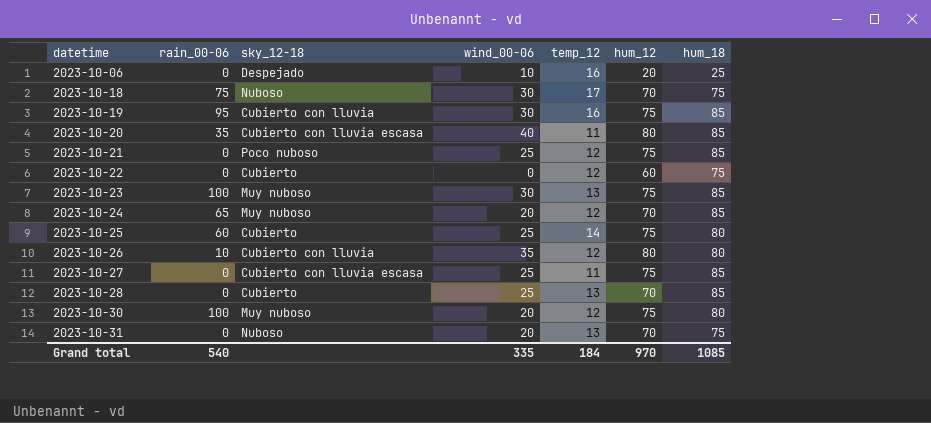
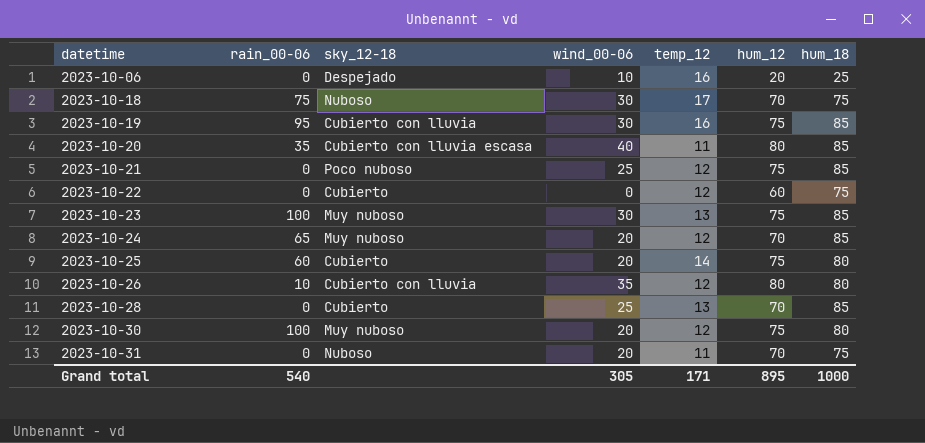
row 2023-10-27: 0 | Cubierto con lluvia escasa | 25 | 11 | 75 | 85 -> none
2023-10-25 | wind_00-06: 25 -> 20
2023-10-31 | temp_12: 13 -> 11
Grand total | wind_00-06: 335 -> 305
Grand total | temp_12: 184 -> 171
Grand total | hum_12: 970 -> 895
Grand total | hum_18: 1085 -> 1000

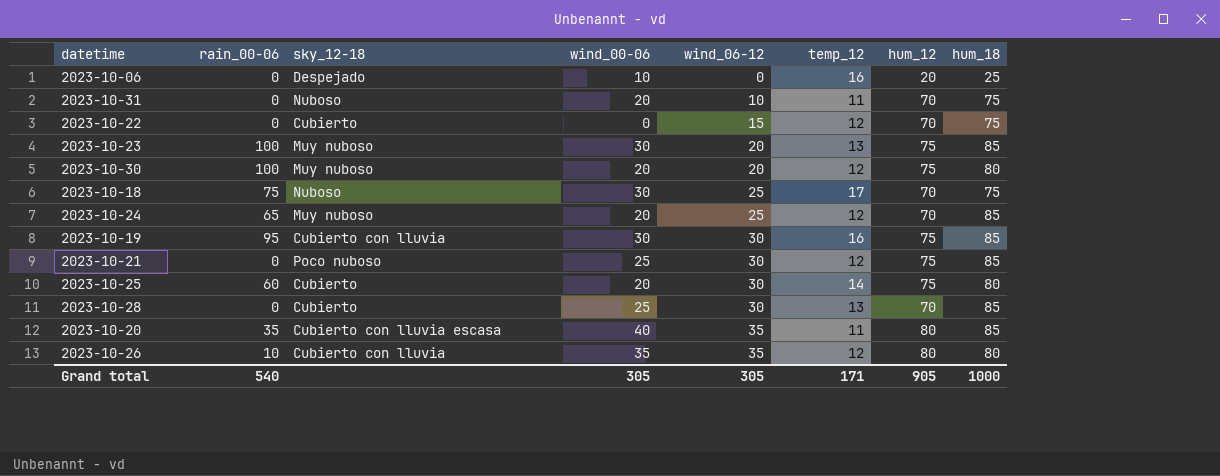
row order: datetime ascending -> wind_06-12 ascending
column wind_06-12 | position: none -> 5
2023-10-22 | hum_12: 60 -> 70
Grand total | hum_12: 895 -> 905

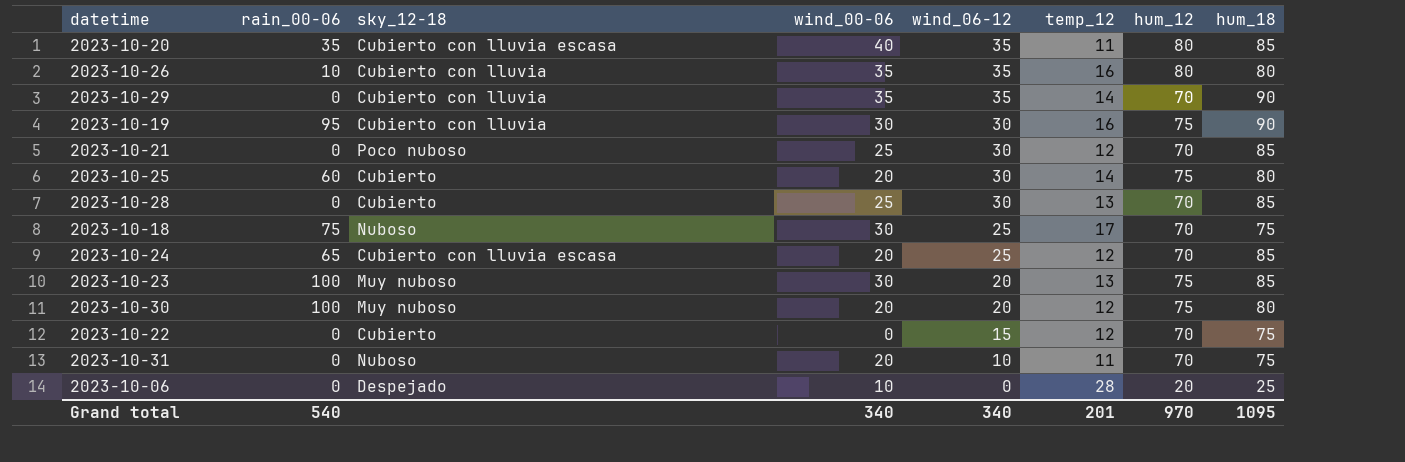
row order: wind_06-12 ascending -> wind_06-12 descending
2023-10-26 | temp_12: 12 -> 16
row 2023-10-29: none -> 0 | Cubierto con lluvia | 35 | 35 | 14 | 70 | 90
2023-10-19 | hum_18: 85 -> 90
2023-10-21 | hum_12: 75 -> 70
2023-10-24 | sky_12-18: Muy nuboso -> Cubierto con lluvia escasa
2023-10-06 | temp_12: 16 -> 28
Grand total | wind_00-06: 305 -> 340
Grand total | wind_06-12: 305 -> 340
Grand total | temp_12: 171 -> 201
Grand total | hum_12: 905 -> 970
Grand total | hum_18: 1000 -> 1095

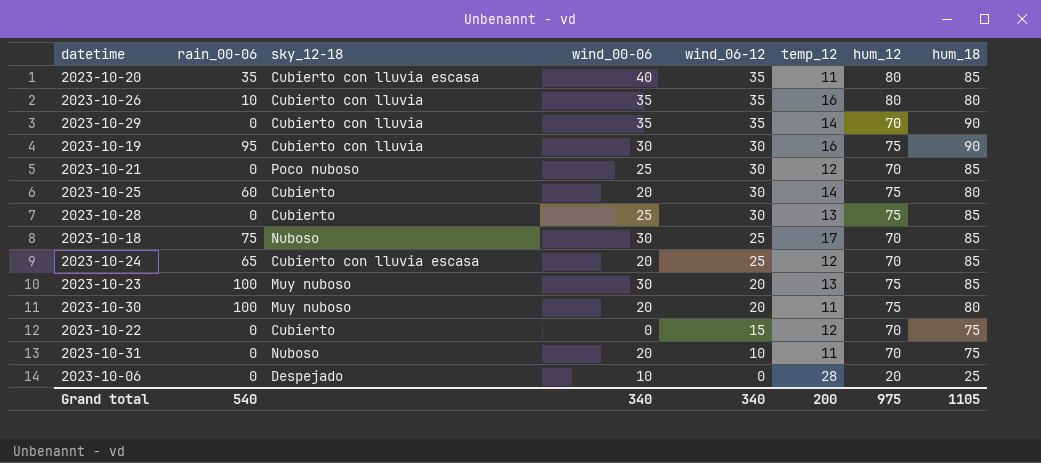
2023-10-28 | hum_12: 70 -> 75
2023-10-18 | hum_18: 75 -> 85
2023-10-30 | temp_12: 12 -> 11
Grand total | temp_12: 201 -> 200
Grand total | hum_12: 970 -> 975
Grand total | hum_18: 1095 -> 1105

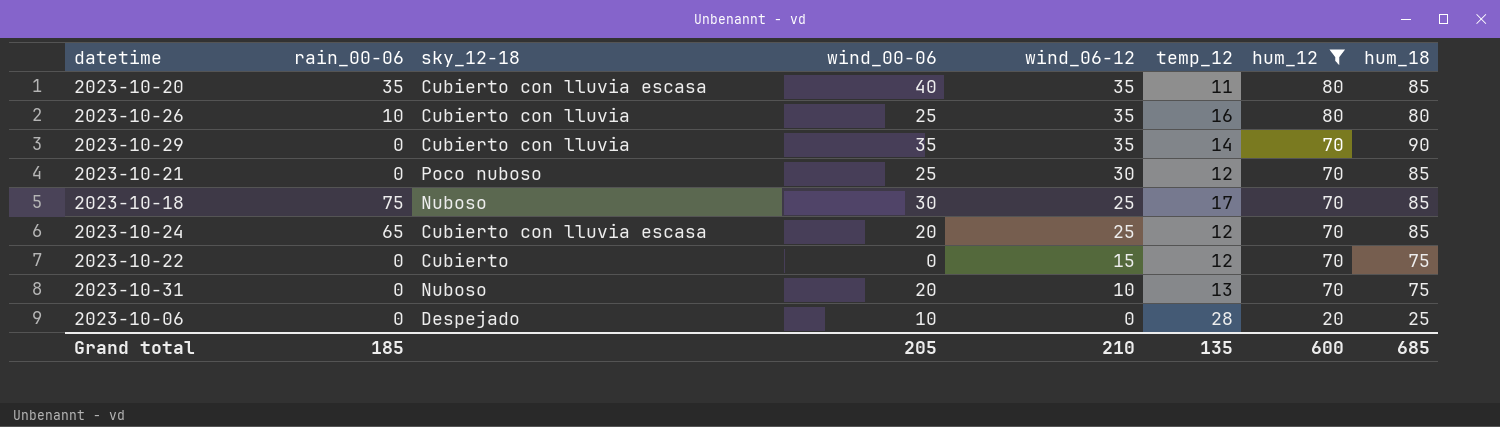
filter: none -> hum_12 != 75
2023-10-26 | wind_00-06: 35 -> 25
2023-10-31 | temp_12: 11 -> 13
Grand total | rain_00-06: 540 -> 185
Grand total | wind_00-06: 340 -> 205
Grand total | wind_06-12: 340 -> 210
Grand total | temp_12: 200 -> 135
Grand total | hum_12: 975 -> 600
Grand total | hum_18: 1105 -> 685

